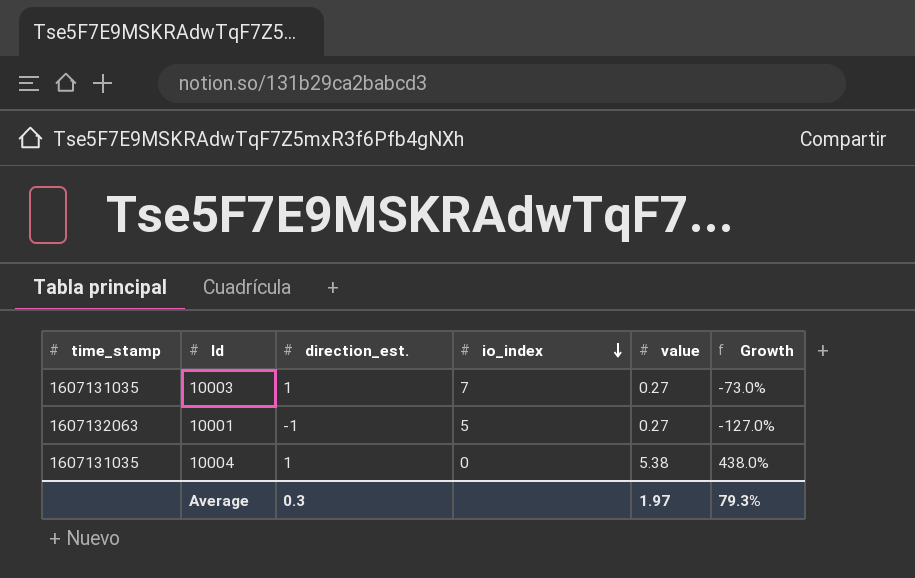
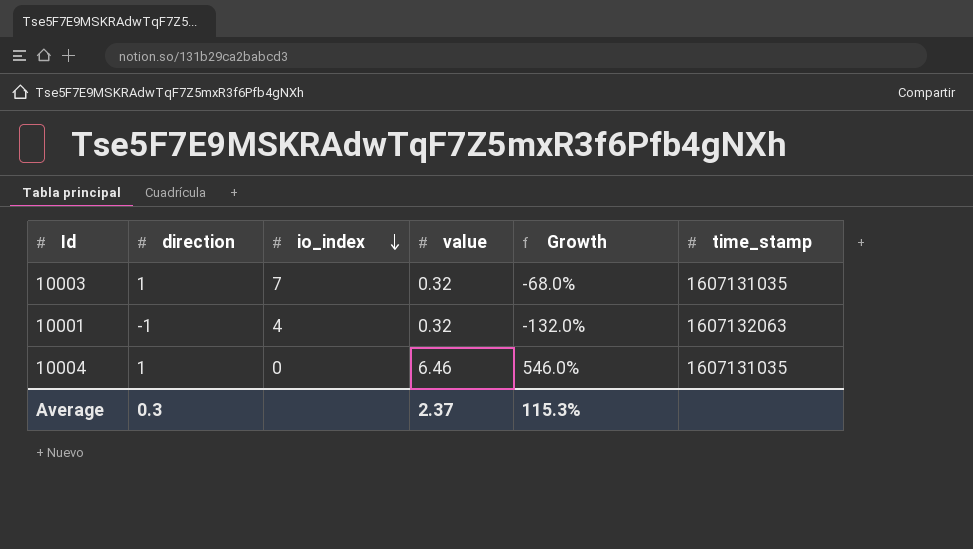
column name: direction_est. -> direction
column time_stamp | position: 1 -> 6
10003 | value: 0.27 -> 0.32
10003 | Growth: -73.0% -> -68.0%
10001 | io_index: 5 -> 4
10001 | value: 0.27 -> 0.32
10001 | Growth: -127.0% -> -132.0%
10004 | value: 5.38 -> 6.46
10004 | Growth: 438.0% -> 546.0%
Average | value: 1.97 -> 2.37
Average | Growth: 79.3% -> 115.3%

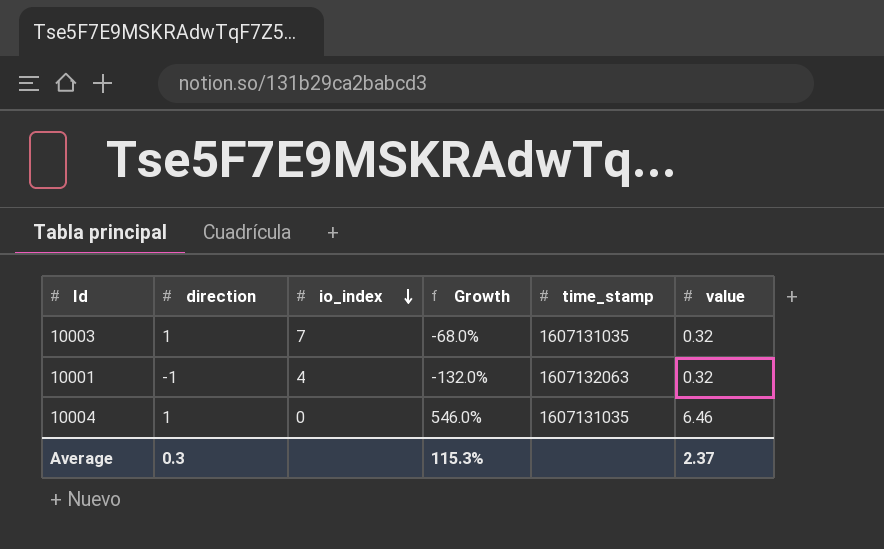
column value | position: 4 -> 6

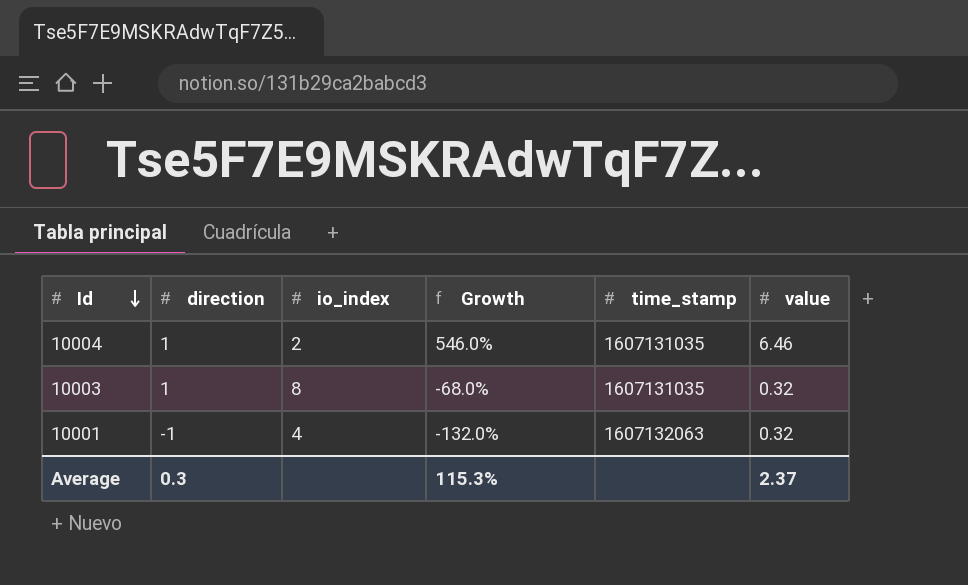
row order: io_index descending -> Id descending
10004 | io_index: 0 -> 2
10003 | io_index: 7 -> 8

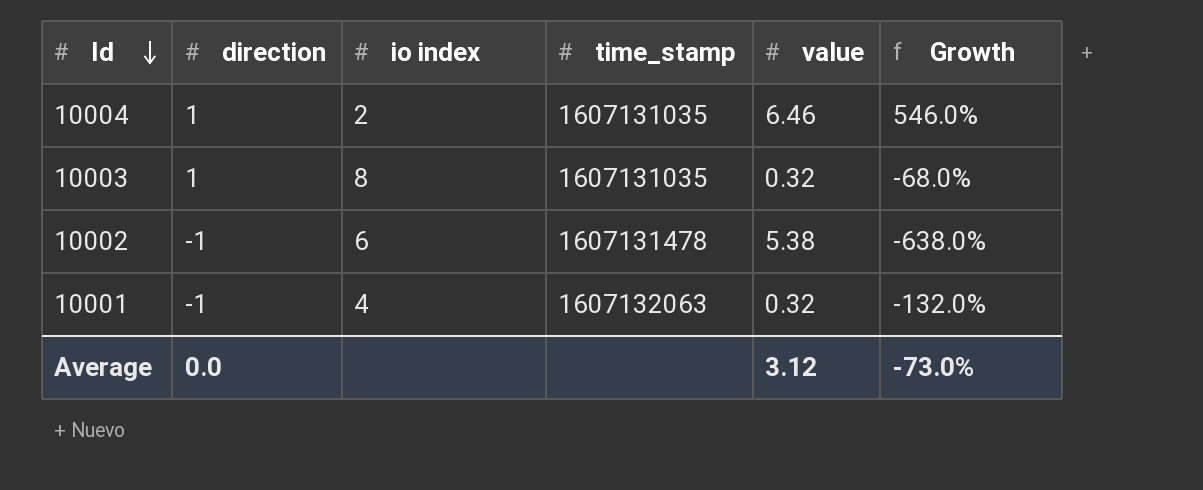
column name: io_index -> io index
column Growth | position: 4 -> 6
row 10002: none -> -1 | 6 | 1607131478 | 5.38 | -638.0%
Average | direction: 0.3 -> 0.0
Average | value: 2.37 -> 3.12
Average | Growth: 115.3% -> -73.0%

